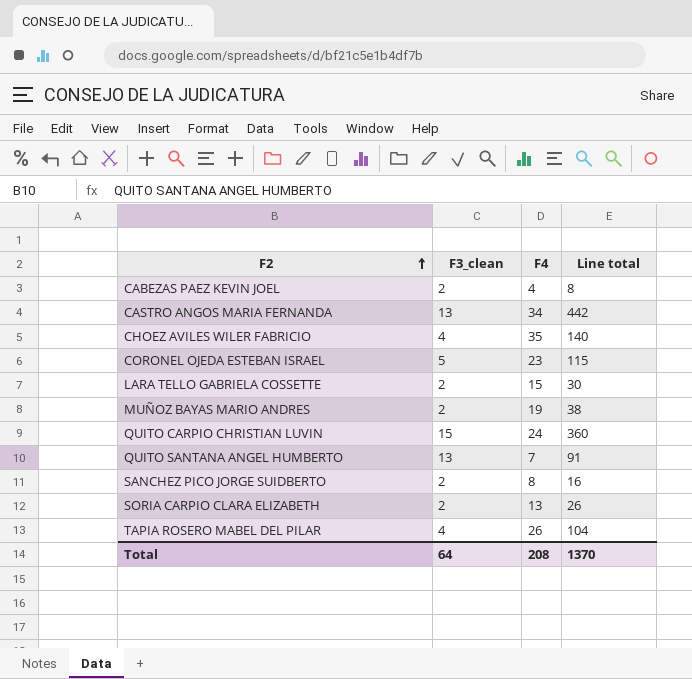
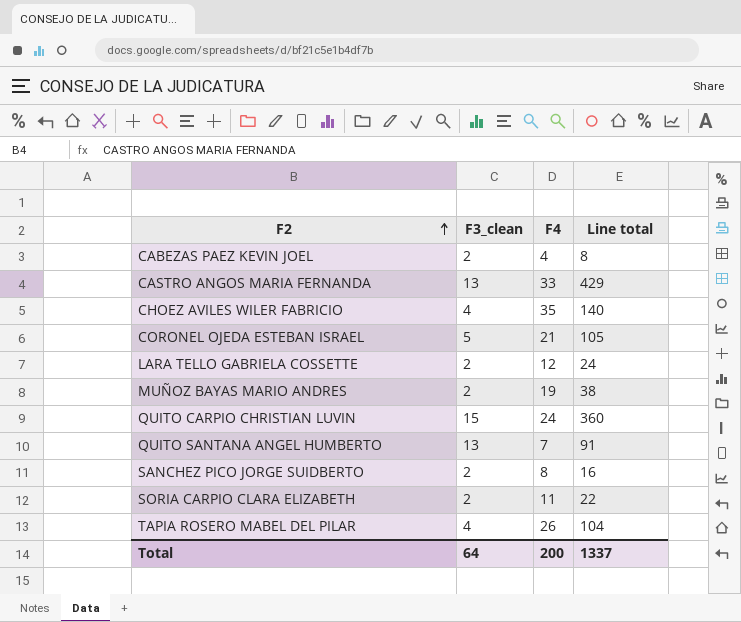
CASTRO ANGOS MARIA FERNANDA | F4: 34 -> 33
CASTRO ANGOS MARIA FERNANDA | Line total: 442 -> 429
CORONEL OJEDA ESTEBAN ISRAEL | F4: 23 -> 21
CORONEL OJEDA ESTEBAN ISRAEL | Line total: 115 -> 105
LARA TELLO GABRIELA COSSETTE | F4: 15 -> 12
LARA TELLO GABRIELA COSSETTE | Line total: 30 -> 24
SORIA CARPIO CLARA ELIZABETH | F4: 13 -> 11
SORIA CARPIO CLARA ELIZABETH | Line total: 26 -> 22
Total | F4: 208 -> 200
Total | Line total: 1370 -> 1337

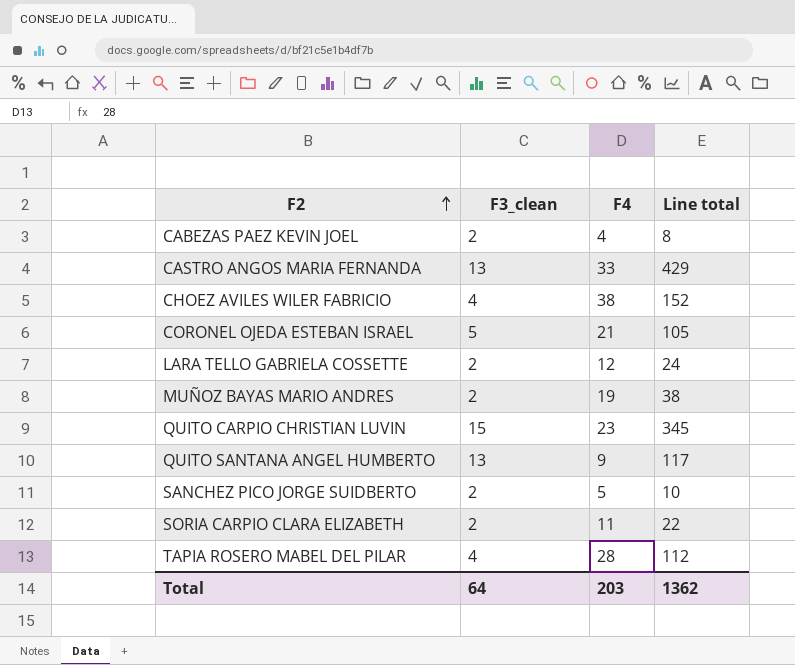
CHOEZ AVILES WILER FABRICIO | F4: 35 -> 38
CHOEZ AVILES WILER FABRICIO | Line total: 140 -> 152
QUITO CARPIO CHRISTIAN LUVIN | F4: 24 -> 23
QUITO CARPIO CHRISTIAN LUVIN | Line total: 360 -> 345
QUITO SANTANA ANGEL HUMBERTO | F4: 7 -> 9
QUITO SANTANA ANGEL HUMBERTO | Line total: 91 -> 117
SANCHEZ PICO JORGE SUIDBERTO | F4: 8 -> 5
SANCHEZ PICO JORGE SUIDBERTO | Line total: 16 -> 10
TAPIA ROSERO MABEL DEL PILAR | F4: 26 -> 28
TAPIA ROSERO MABEL DEL PILAR | Line total: 104 -> 112
Total | F4: 200 -> 203
Total | Line total: 1337 -> 1362

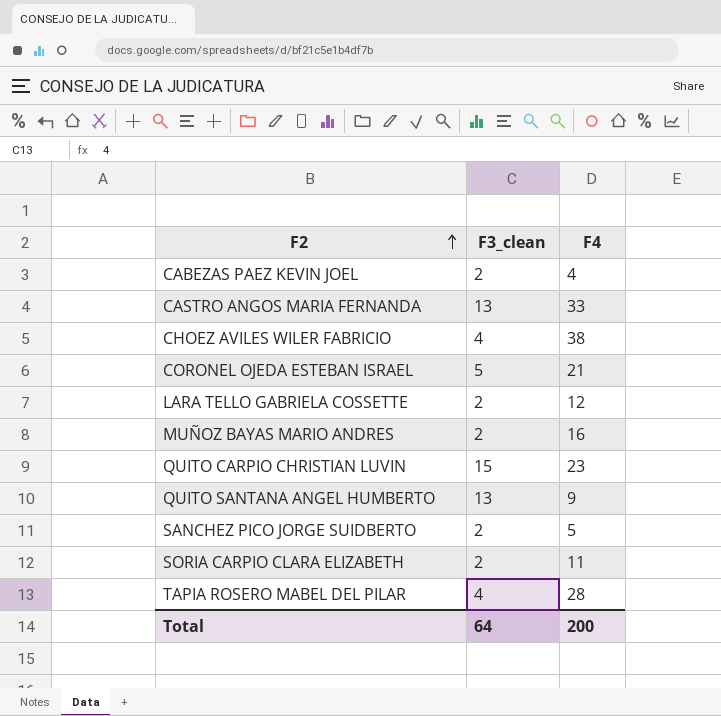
column Line total | formula: [F3_clean] * [F4] -> none
MUÑOZ BAYAS MARIO ANDRES | F4: 19 -> 16
Total | F4: 203 -> 200

